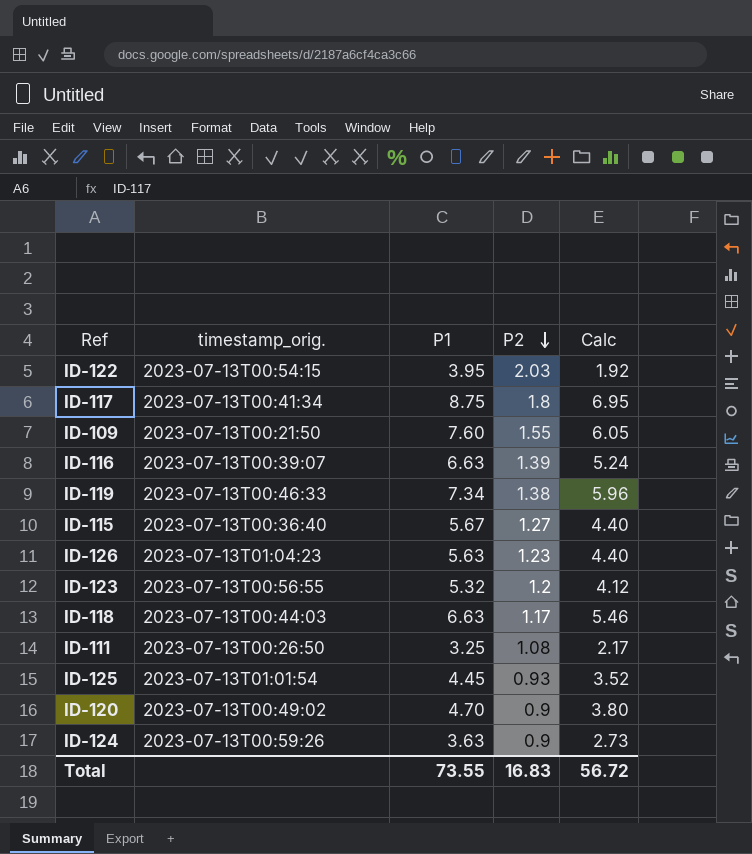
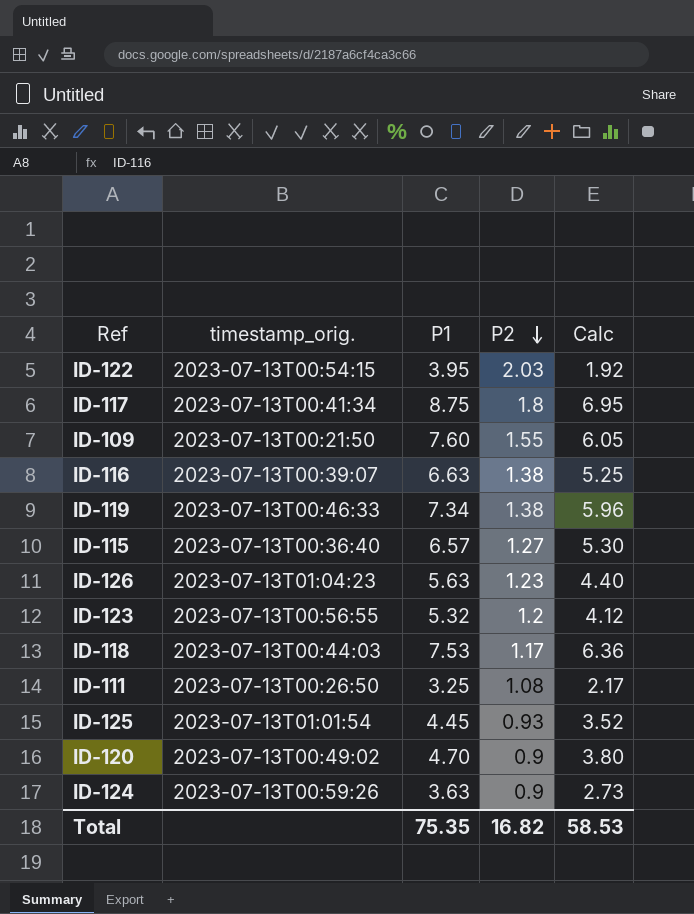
ID-116 | P2: 1.39 -> 1.38
ID-116 | Calc: 5.24 -> 5.25
ID-115 | P1: 5.67 -> 6.57
ID-115 | Calc: 4.40 -> 5.30
ID-118 | P1: 6.63 -> 7.53
ID-118 | Calc: 5.46 -> 6.36
Total | P1: 73.55 -> 75.35
Total | P2: 16.83 -> 16.82
Total | Calc: 56.72 -> 58.53

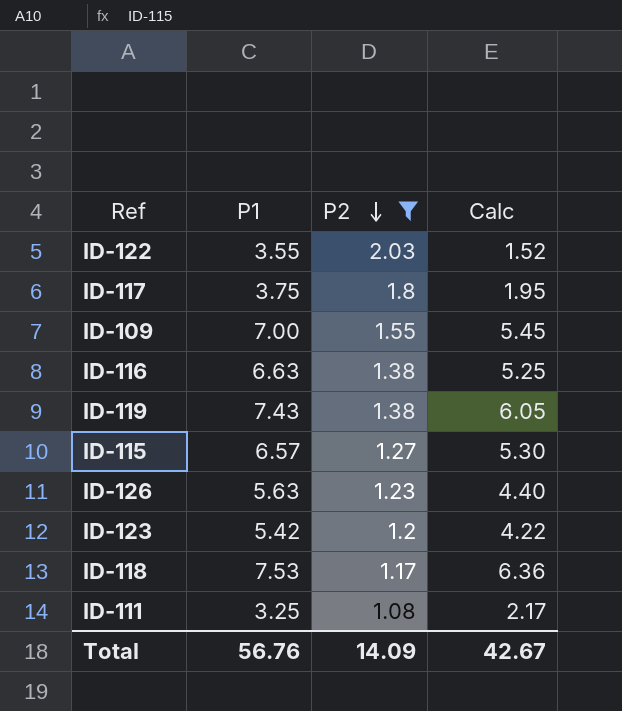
filter: none -> P2 >= 1.08
column timestamp_orig. | position: 2 -> none
ID-122 | P1: 3.95 -> 3.55
ID-122 | Calc: 1.92 -> 1.52
ID-117 | P1: 8.75 -> 3.75
ID-117 | Calc: 6.95 -> 1.95
ID-109 | P1: 7.60 -> 7.00
ID-109 | Calc: 6.05 -> 5.45
ID-119 | P1: 7.34 -> 7.43
ID-119 | Calc: 5.96 -> 6.05
ID-123 | P1: 5.32 -> 5.42
ID-123 | Calc: 4.12 -> 4.22
Total | P1: 75.35 -> 56.76
Total | P2: 16.82 -> 14.09
Total | Calc: 58.53 -> 42.67

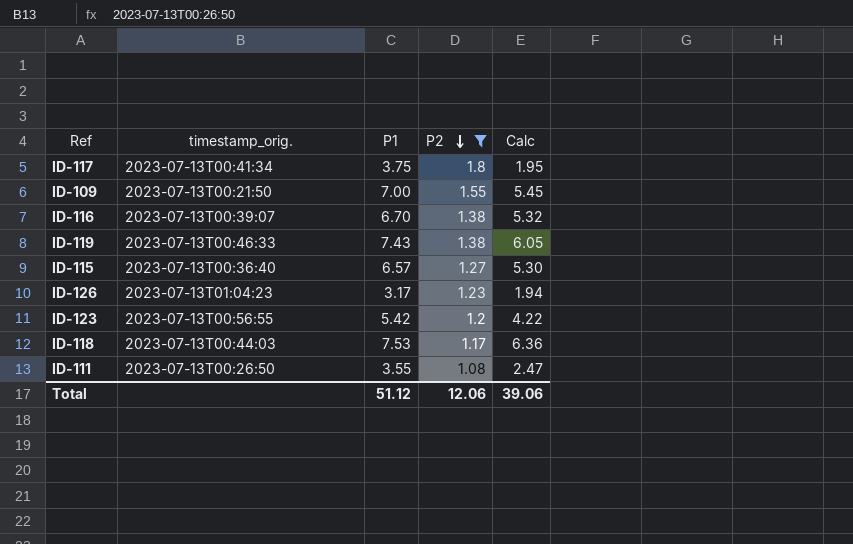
column timestamp_orig. | position: none -> 2
row ID-122: 3.55 | 2.03 | 1.52 -> none
ID-116 | P1: 6.63 -> 6.70
ID-116 | Calc: 5.25 -> 5.32
ID-126 | P1: 5.63 -> 3.17
ID-126 | Calc: 4.40 -> 1.94
ID-111 | P1: 3.25 -> 3.55
ID-111 | Calc: 2.17 -> 2.47
Total | P1: 56.76 -> 51.12
Total | P2: 14.09 -> 12.06
Total | Calc: 42.67 -> 39.06

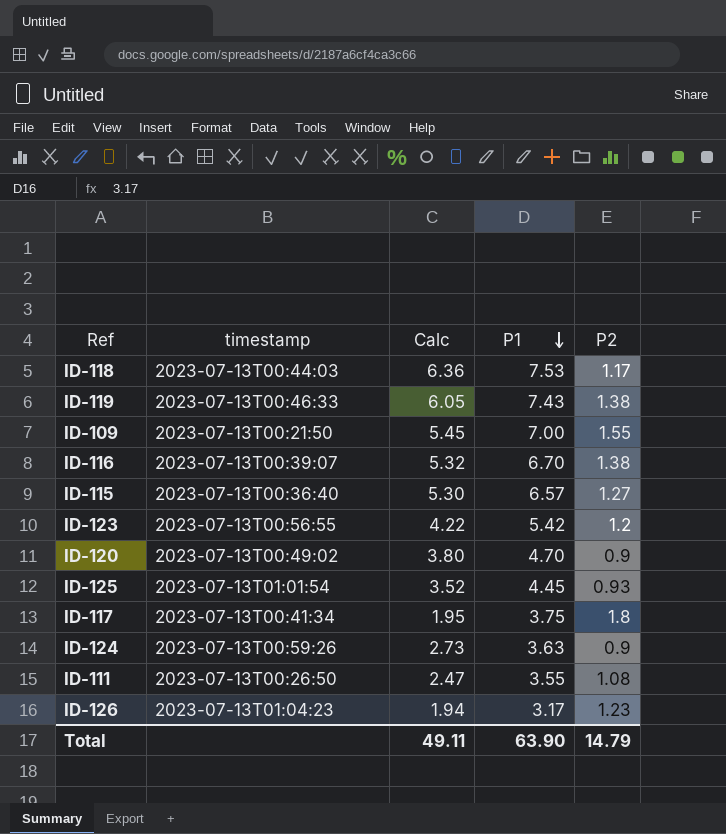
filter: P2 >= 1.08 -> none
row order: P2 descending -> P1 descending
column name: timestamp_orig. -> timestamp
column Calc | position: 5 -> 3
Total | Calc: 39.06 -> 49.11
Total | P1: 51.12 -> 63.90
Total | P2: 12.06 -> 14.79

